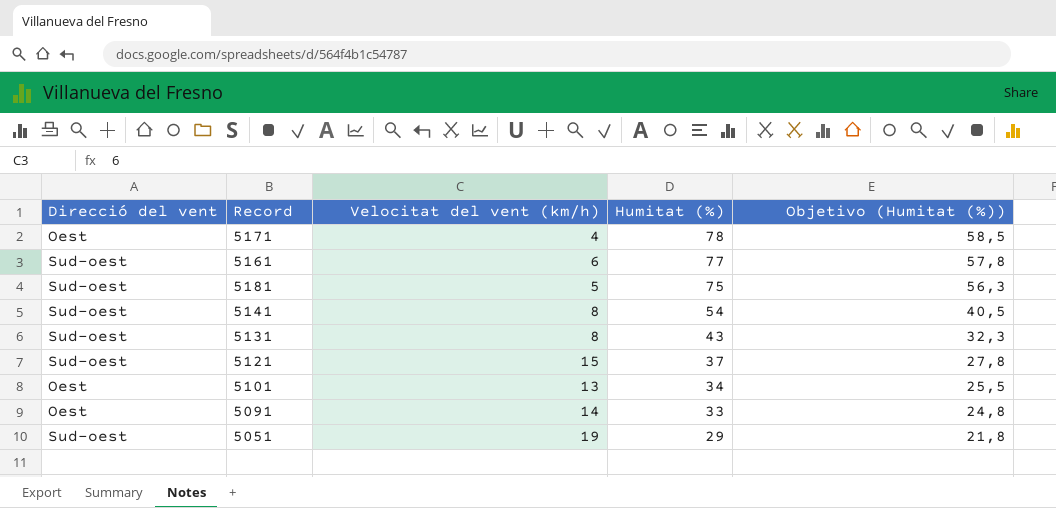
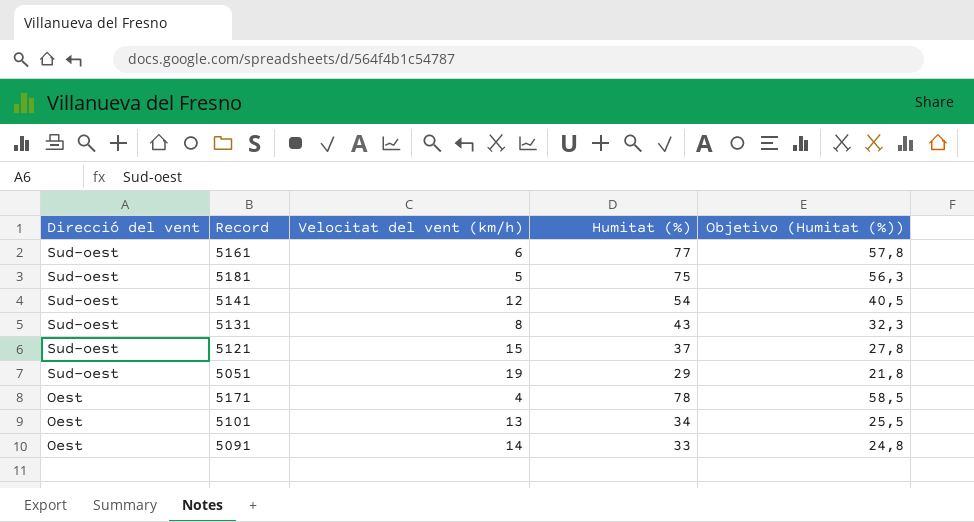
row order: Humitat (%) descending -> Direcció del vent descending
5141 | Velocitat del vent (km/h): 8 -> 12

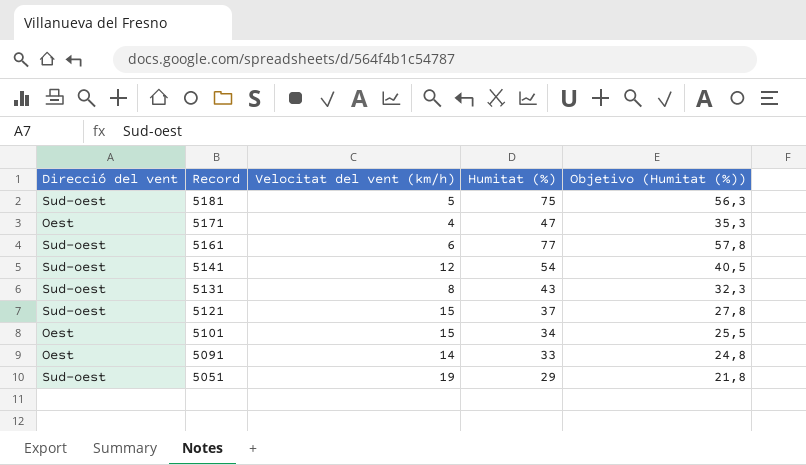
row order: Direcció del vent descending -> Record descending
5171 | Humitat (%): 78 -> 47
5171 | Objetivo (Humitat (%)): 58,5 -> 35,3
5101 | Velocitat del vent (km/h): 13 -> 15

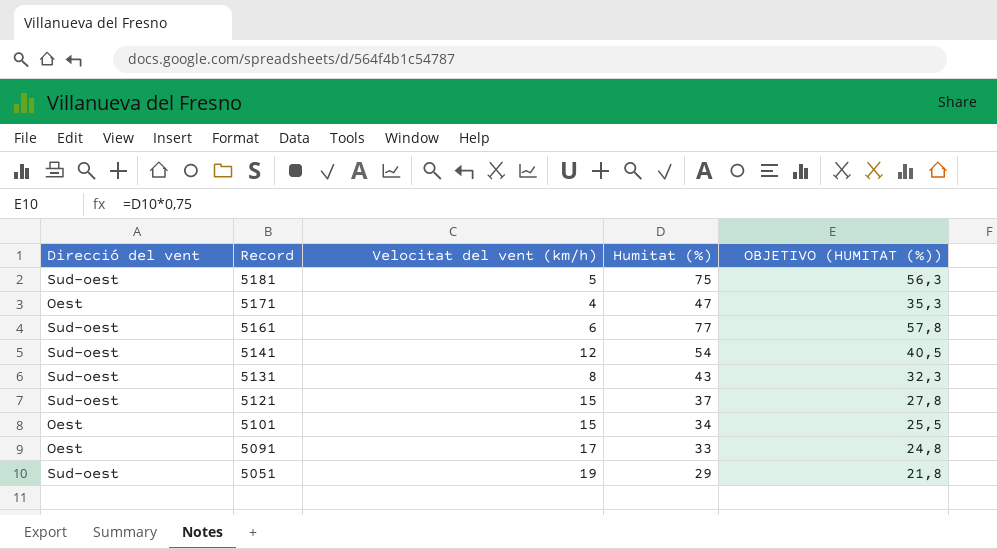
column name: Objetivo (Humitat (%)) -> OBJETIVO (HUMITAT (%))
5091 | Velocitat del vent (km/h): 14 -> 17

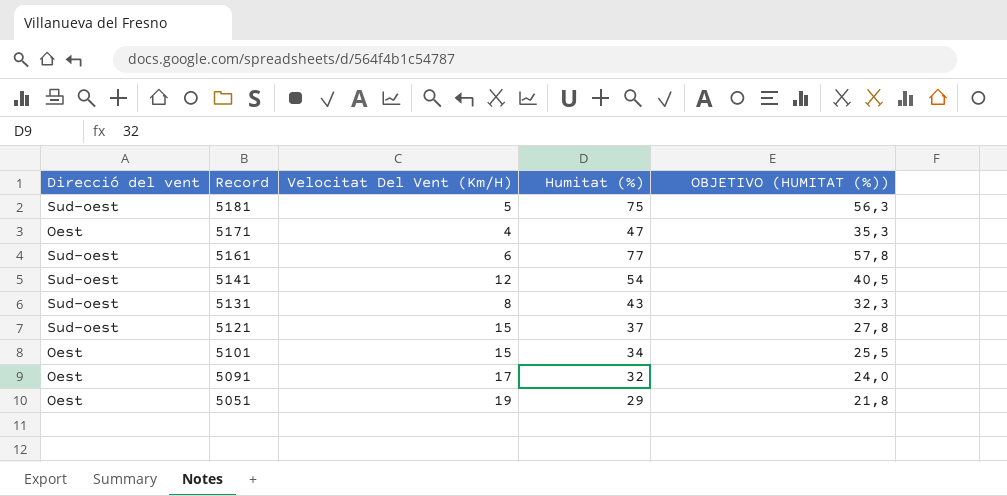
column name: Velocitat del vent (km/h) -> Velocitat Del Vent (Km/H)
5091 | Humitat (%): 33 -> 32
5091 | OBJETIVO (HUMITAT (%)): 24,8 -> 24,0
5051 | Direcció del vent: Sud-oest -> Oest

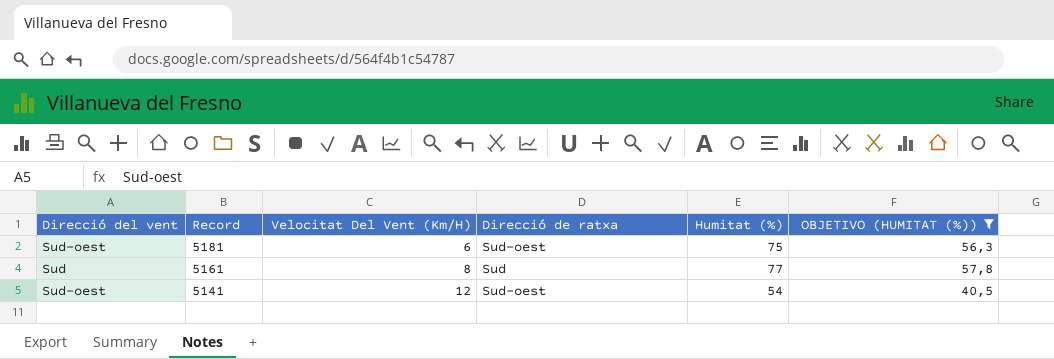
filter: none -> OBJETIVO (HUMITAT (%)) >= 40,5
column Direcció de ratxa | position: none -> 4
5181 | Velocitat Del Vent (Km/H): 5 -> 6
5161 | Direcció del vent: Sud-oest -> Sud
5161 | Velocitat Del Vent (Km/H): 6 -> 8

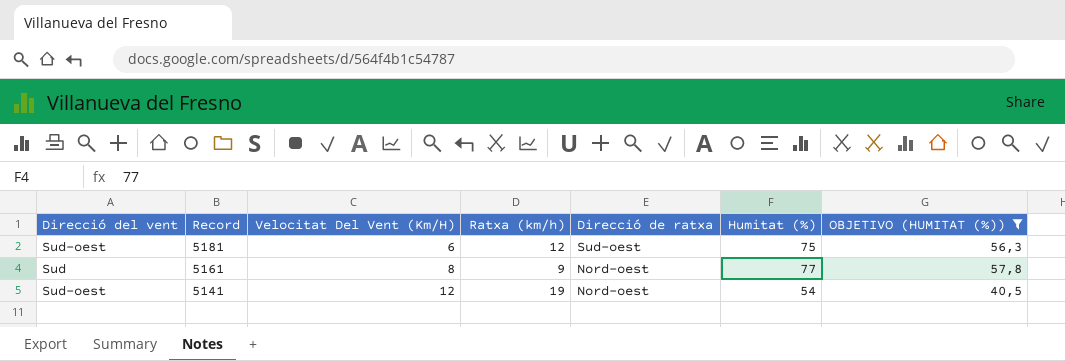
column Ratxa (km/h) | position: none -> 4
5161 | Direcció de ratxa: Sud -> Nord-oest
5141 | Direcció de ratxa: Sud-oest -> Nord-oest

